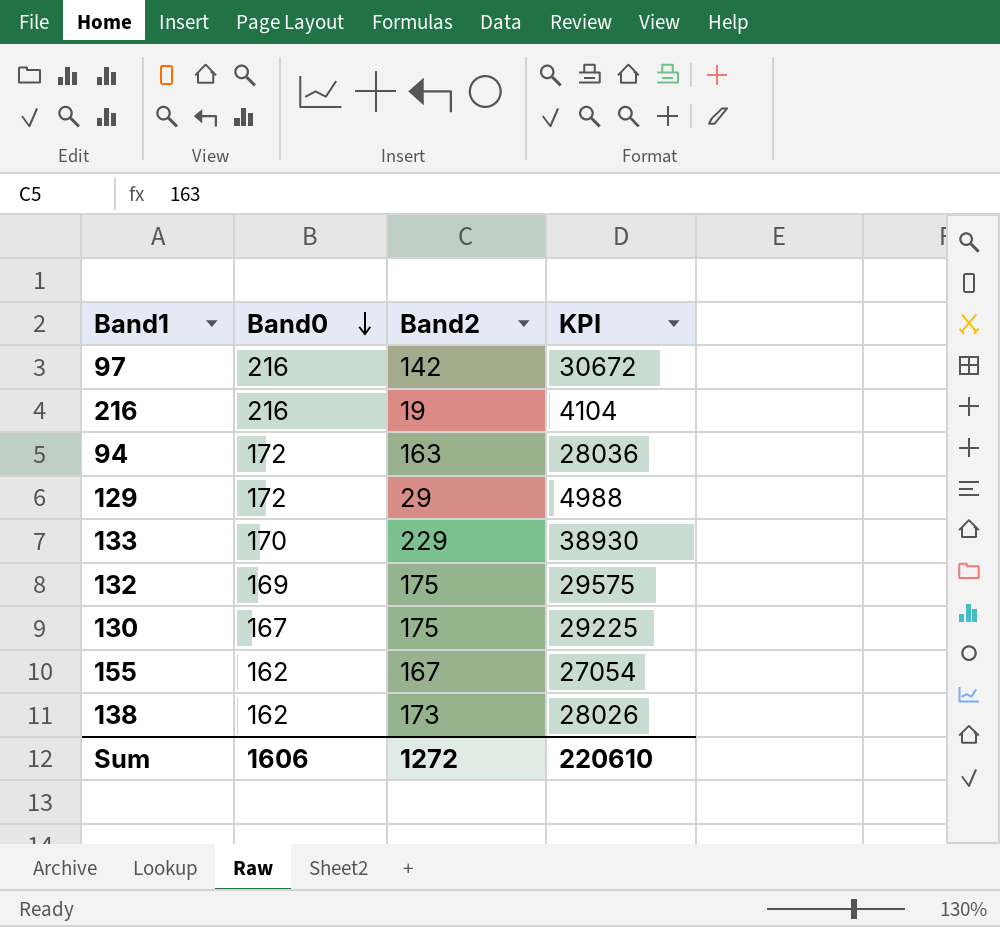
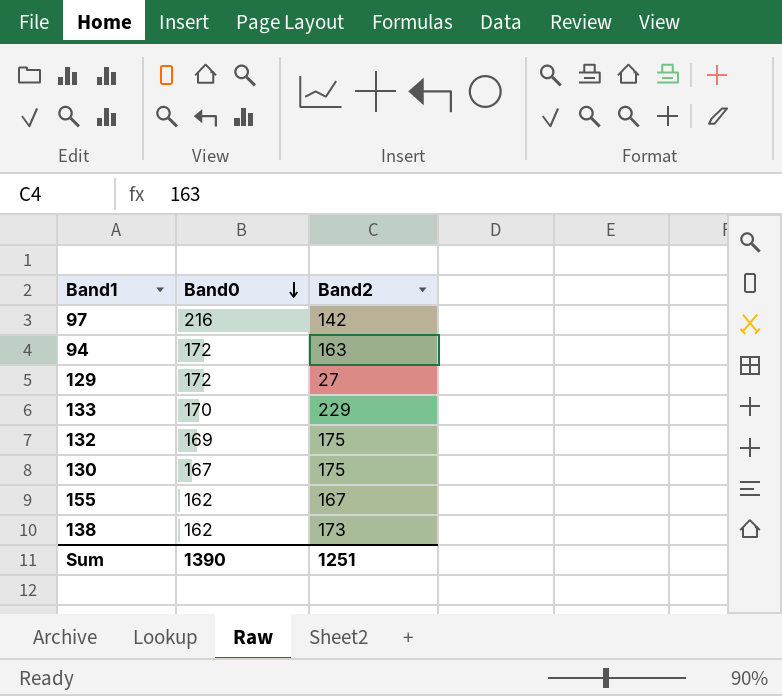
column KPI | formula: [Band0] * [Band2] -> none
row 216: 216 | 19 | 4104 -> none
129 | Band2: 29 -> 27
Sum | Band0: 1606 -> 1390
Sum | Band2: 1272 -> 1251

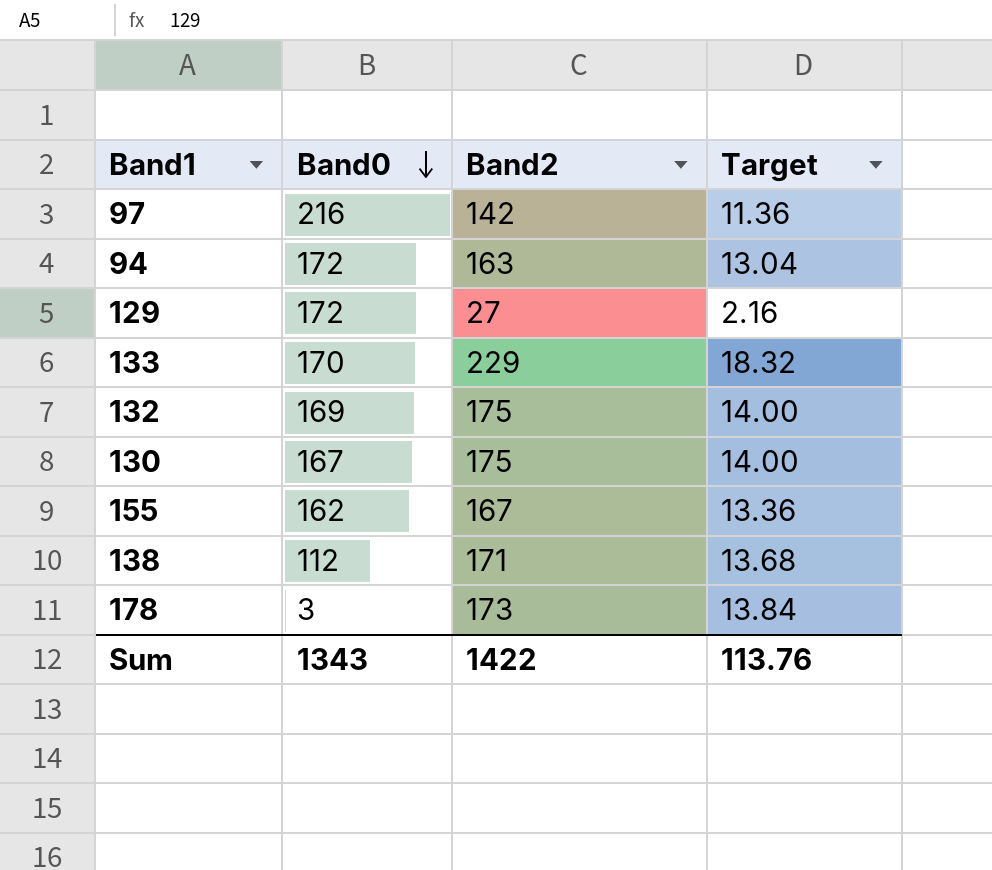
column Target | formula: none -> [Band2] * 0.08
138 | Band0: 162 -> 112
138 | Band2: 173 -> 171
row 178: none -> 3 | 173 | 13.84
Sum | Band0: 1390 -> 1343
Sum | Band2: 1251 -> 1422

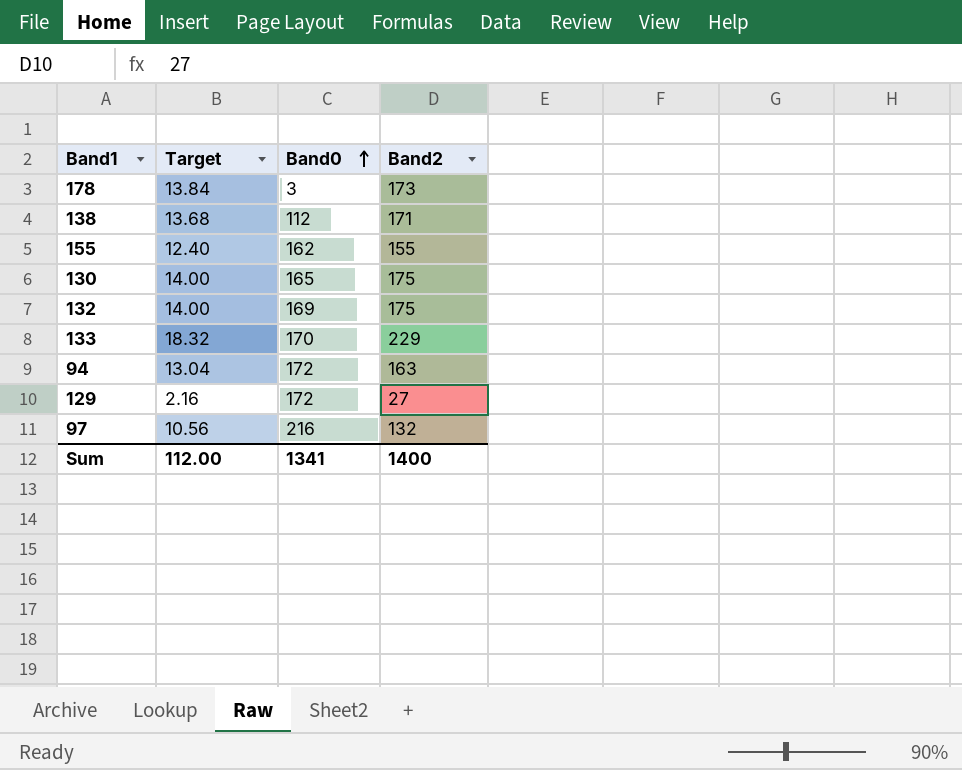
row order: Band0 descending -> Band0 ascending
column Target | position: 4 -> 2
155 | Target: 13.36 -> 12.40
155 | Band2: 167 -> 155
130 | Band0: 167 -> 165
97 | Target: 11.36 -> 10.56
97 | Band2: 142 -> 132
Sum | Target: 113.76 -> 112.00
Sum | Band0: 1343 -> 1341
Sum | Band2: 1422 -> 1400

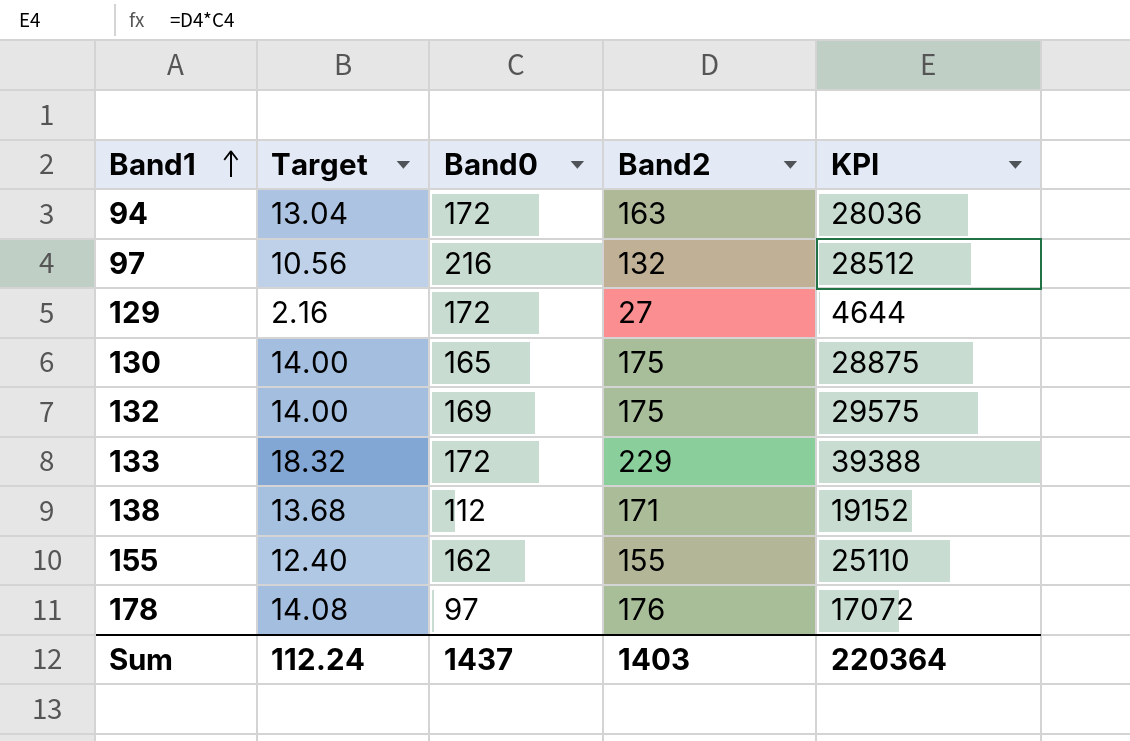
row order: Band0 ascending -> Band1 ascending
column KPI | formula: none -> [Band0] * [Band2]
133 | Band0: 170 -> 172
178 | Target: 13.84 -> 14.08
178 | Band0: 3 -> 97
178 | Band2: 173 -> 176
Sum | Target: 112.00 -> 112.24
Sum | Band0: 1341 -> 1437
Sum | Band2: 1400 -> 1403

